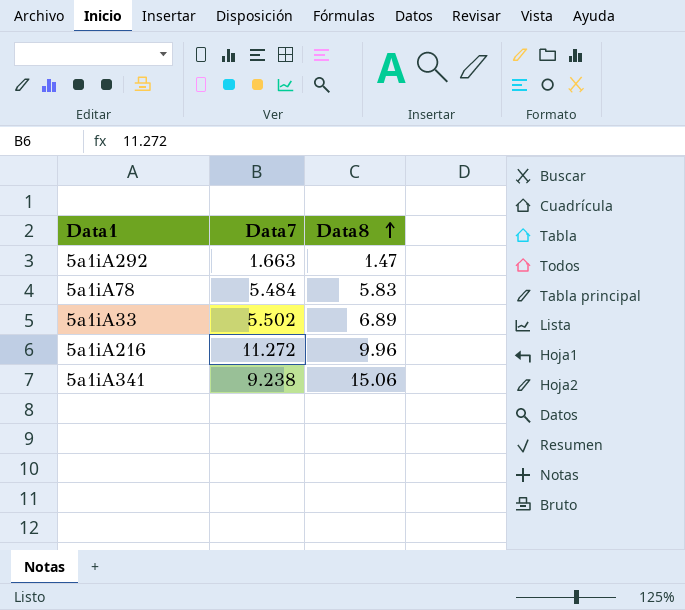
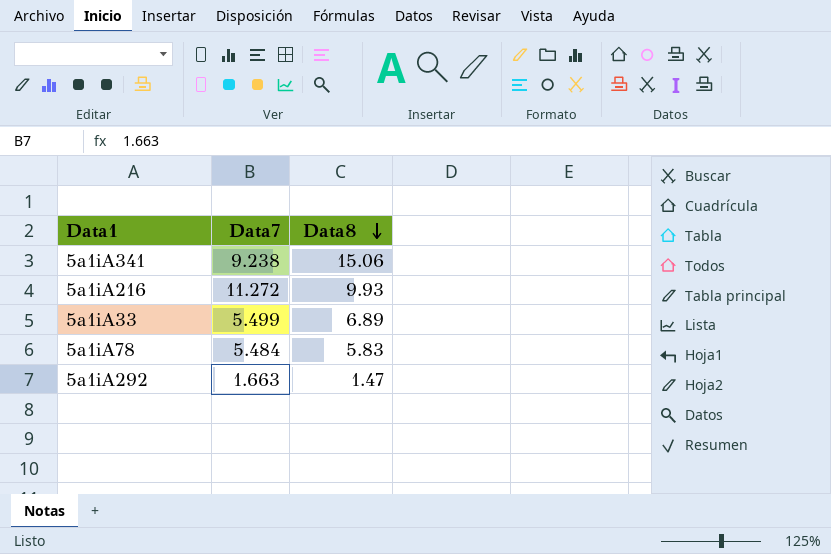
row order: Data8 ascending -> Data8 descending
5a1iA216 | Data8: 9.96 -> 9.93
5a1iA33 | Data7: 5.502 -> 5.499

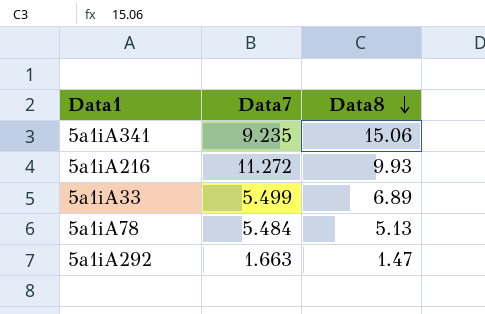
5a1iA341 | Data7: 9.238 -> 9.235
5a1iA78 | Data8: 5.83 -> 5.13

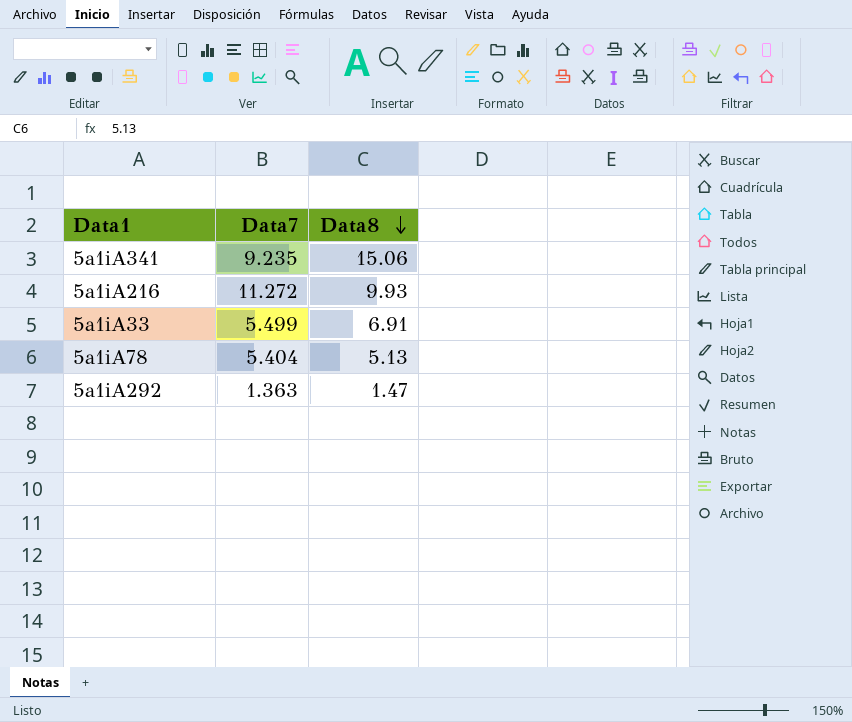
5a1iA33 | Data8: 6.89 -> 6.91
5a1iA78 | Data7: 5.484 -> 5.404
5a1iA292 | Data7: 1.663 -> 1.363

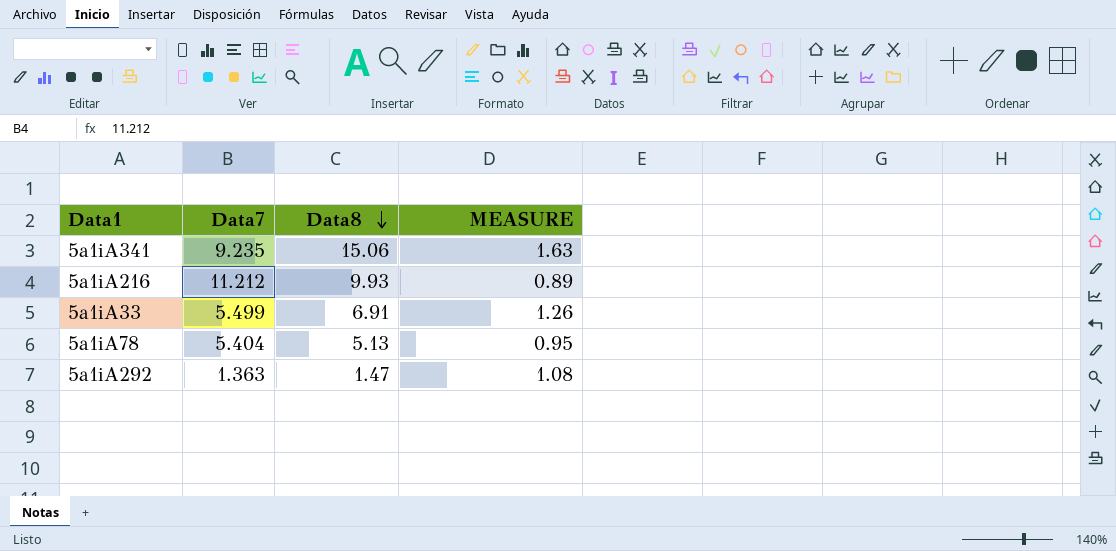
column MEASURE | formula: none -> [Data8] / [Data7]
5a1iA216 | Data7: 11.272 -> 11.212

